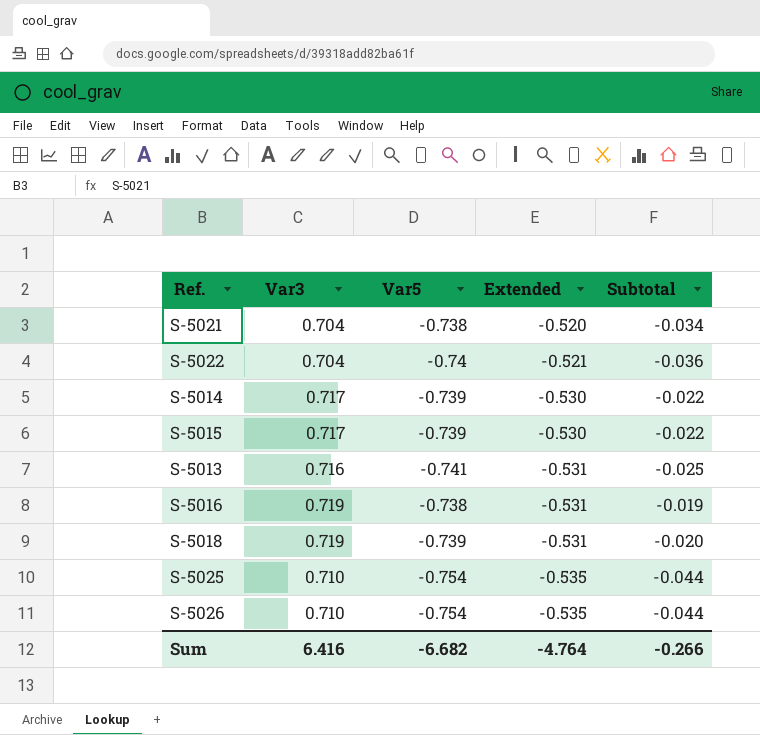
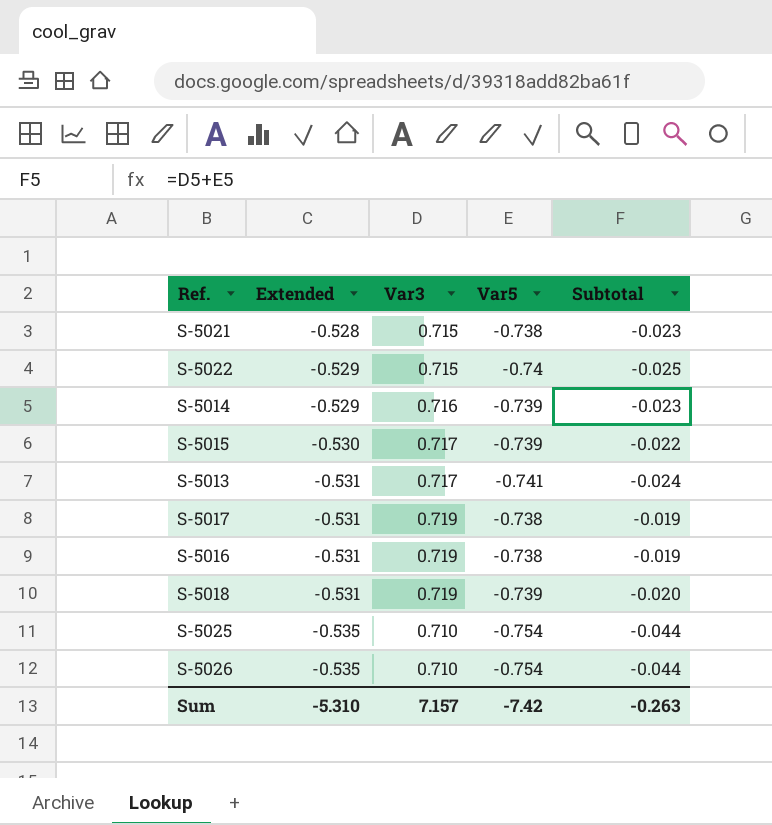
column Extended | position: 4 -> 2
S-5021 | Extended: -0.520 -> -0.528
S-5021 | Var3: 0.704 -> 0.715
S-5021 | Subtotal: -0.034 -> -0.023
S-5022 | Extended: -0.521 -> -0.529
S-5022 | Var3: 0.704 -> 0.715
S-5022 | Subtotal: -0.036 -> -0.025
S-5014 | Extended: -0.530 -> -0.529
S-5014 | Var3: 0.717 -> 0.716
S-5014 | Subtotal: -0.022 -> -0.023
S-5013 | Var3: 0.716 -> 0.717
S-5013 | Subtotal: -0.025 -> -0.024
row S-5017: none -> -0.531 | 0.719 | -0.738 | -0.019
Sum | Extended: -4.764 -> -5.310
Sum | Var3: 6.416 -> 7.157
Sum | Var5: -6.682 -> -7.42
Sum | Subtotal: -0.266 -> -0.263

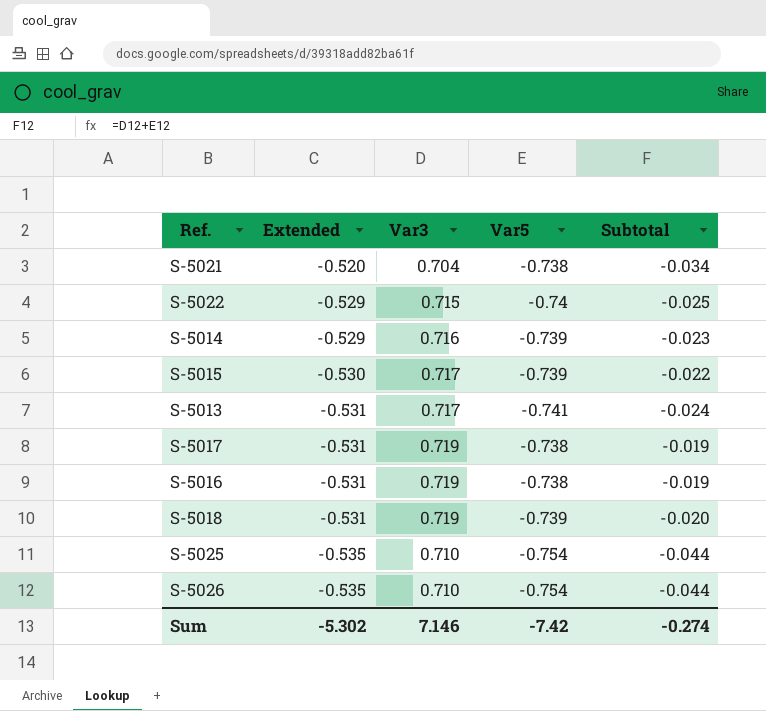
S-5021 | Extended: -0.528 -> -0.520
S-5021 | Var3: 0.715 -> 0.704
S-5021 | Subtotal: -0.023 -> -0.034
Sum | Extended: -5.310 -> -5.302
Sum | Var3: 7.157 -> 7.146
Sum | Subtotal: -0.263 -> -0.274

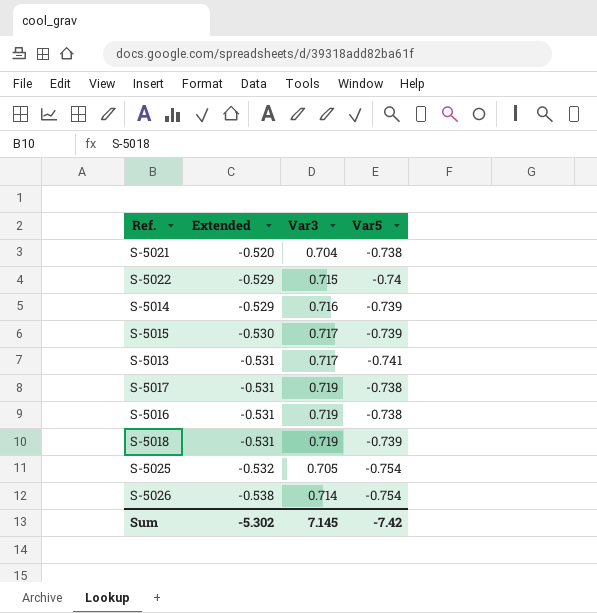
column Subtotal | formula: [Var3] + [Var5] -> none
S-5025 | Extended: -0.535 -> -0.532
S-5025 | Var3: 0.710 -> 0.705
S-5026 | Extended: -0.535 -> -0.538
S-5026 | Var3: 0.710 -> 0.714
Sum | Var3: 7.146 -> 7.145

